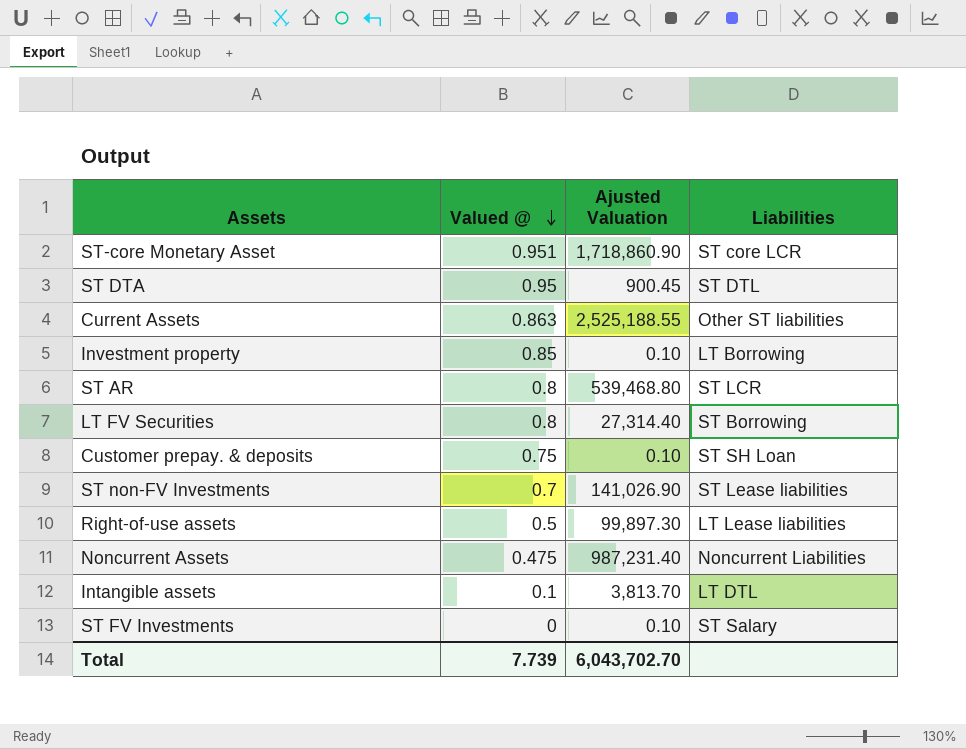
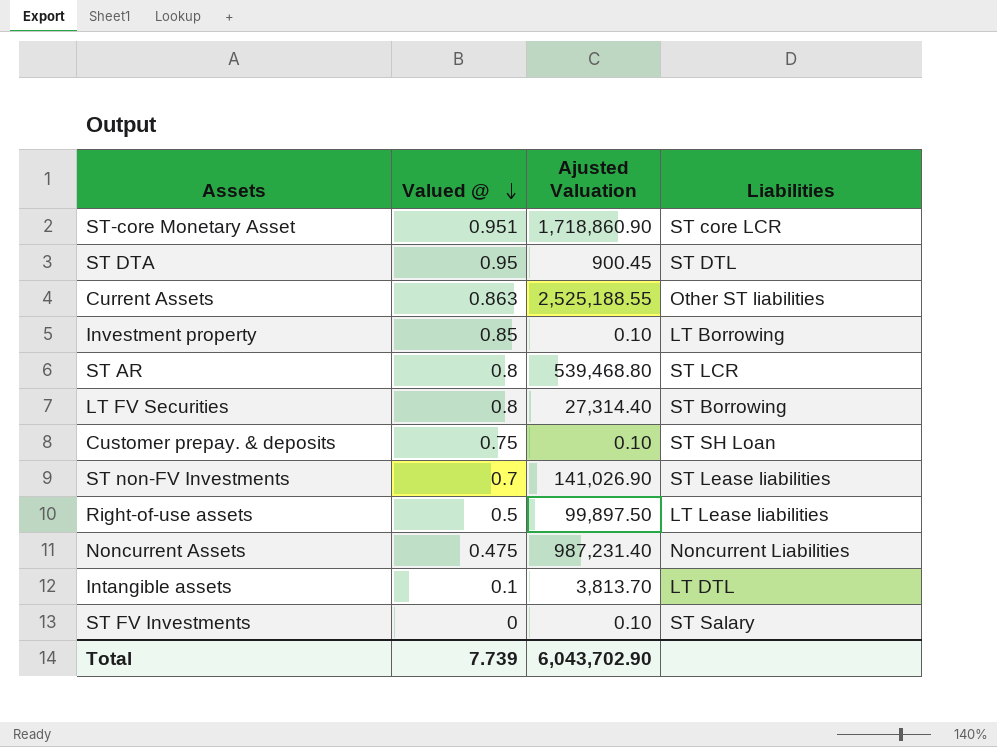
Right-of-use assets | Ajusted Valuation: 99,897.30 -> 99,897.50
Total | Ajusted Valuation: 6,043,702.70 -> 6,043,702.90

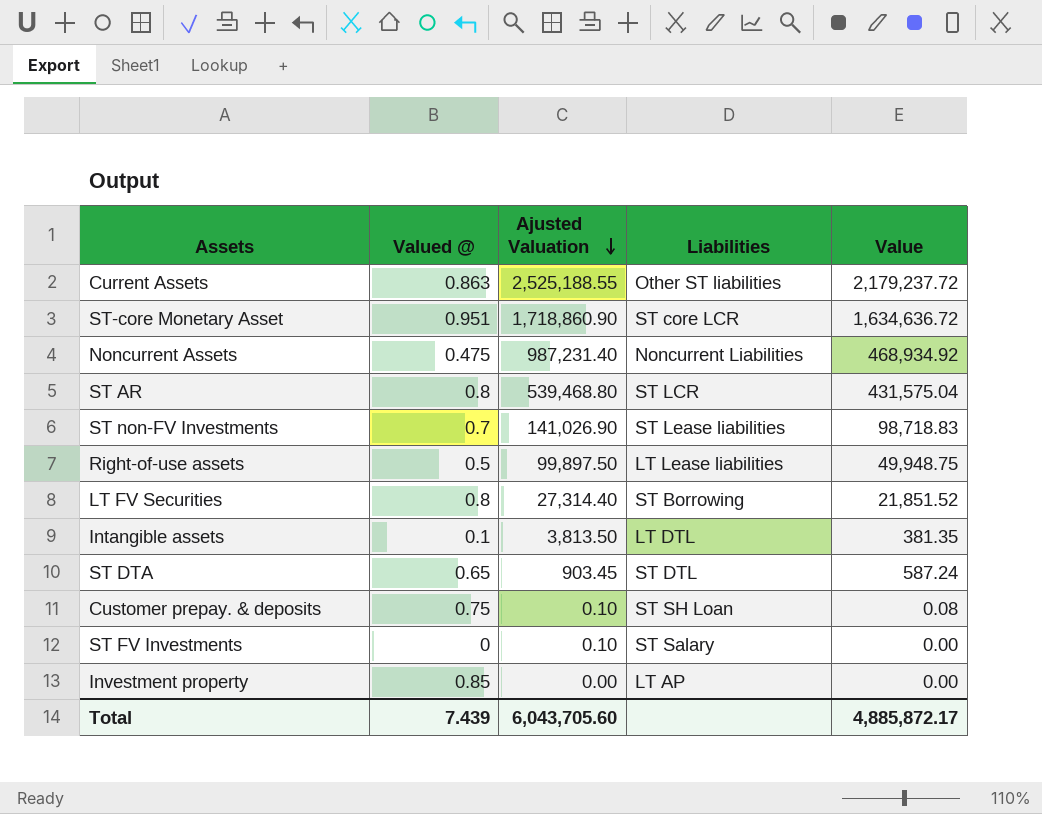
row order: Valued @ descending -> Ajusted Valuation descending
column Value | formula: none -> [Valued @] * [Ajusted Valuation]
Intangible assets | Ajusted Valuation: 3,813.70 -> 3,813.50
ST DTA | Valued @: 0.95 -> 0.65
ST DTA | Ajusted Valuation: 900.45 -> 903.45
Investment property | Ajusted Valuation: 0.10 -> 0.00
Investment property | Liabilities: LT Borrowing -> LT AP
Total | Valued @: 7.739 -> 7.439
Total | Ajusted Valuation: 6,043,702.90 -> 6,043,705.60

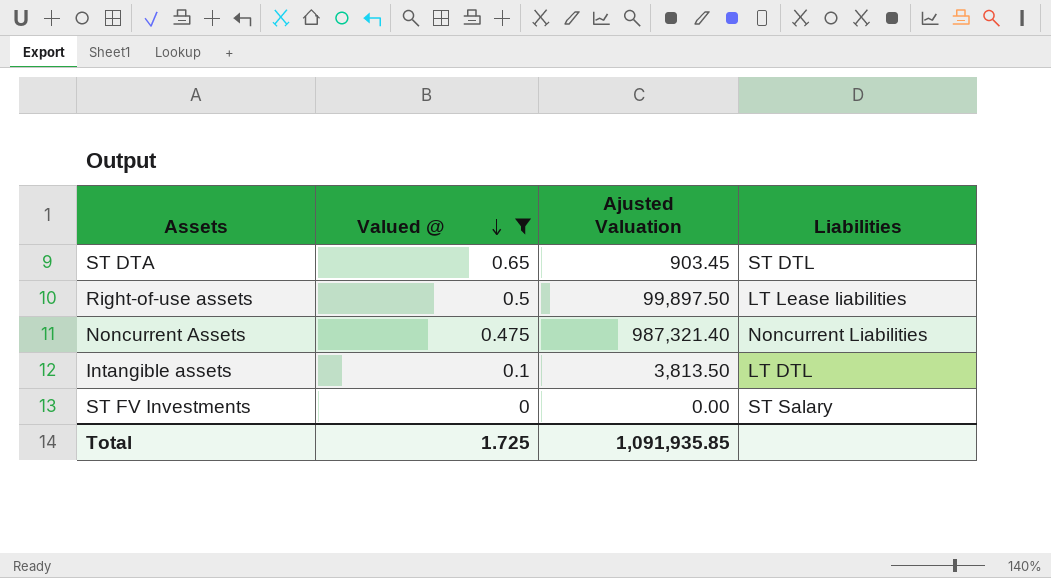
filter: none -> Valued @ <= 0.65
row order: Ajusted Valuation descending -> Valued @ descending
column Value | formula: [Valued @] * [Ajusted Valuation] -> none
Noncurrent Assets | Ajusted Valuation: 987,231.40 -> 987,321.40
ST FV Investments | Ajusted Valuation: 0.10 -> 0.00
Total | Valued @: 7.439 -> 1.725
Total | Ajusted Valuation: 6,043,705.60 -> 1,091,935.85

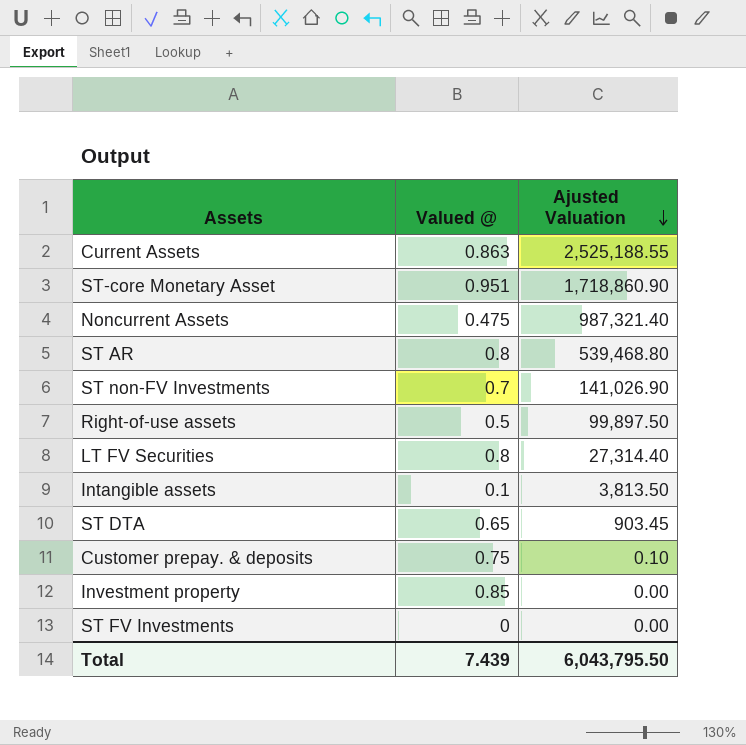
filter: Valued @ <= 0.65 -> none
row order: Valued @ descending -> Ajusted Valuation descending
column Liabilities | position: 4 -> none
Total | Valued @: 1.725 -> 7.439
Total | Ajusted Valuation: 1,091,935.85 -> 6,043,795.50

